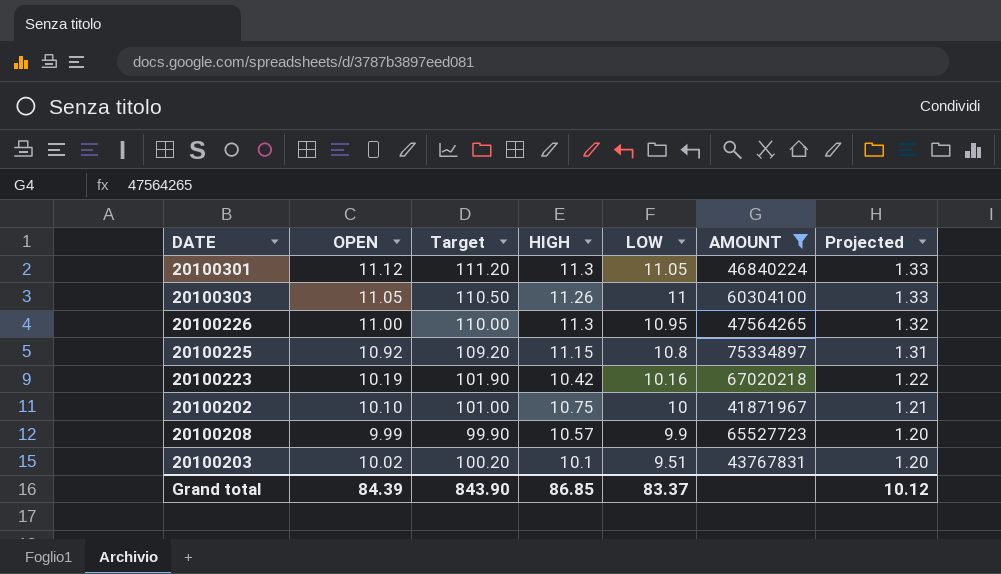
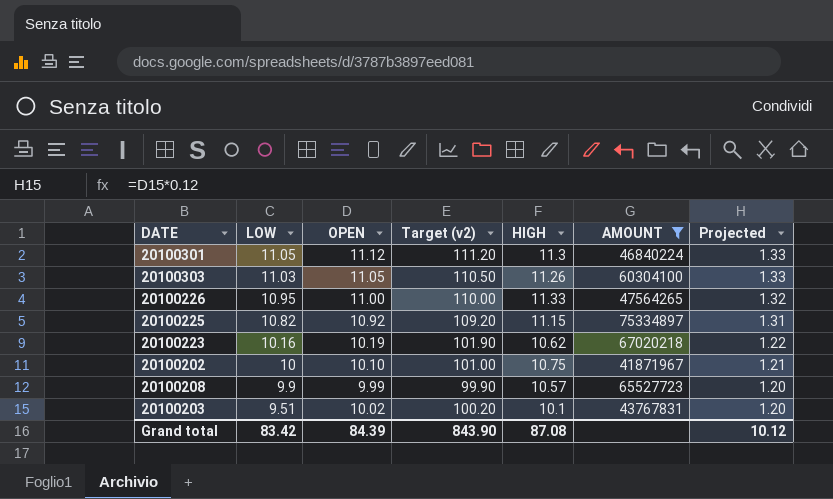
column LOW | position: 5 -> 2
column name: Target -> Target (v2)
20100303 | LOW: 11 -> 11.03
20100226 | HIGH: 11.3 -> 11.33
20100225 | LOW: 10.8 -> 10.82
20100223 | HIGH: 10.42 -> 10.62
Grand total | LOW: 83.37 -> 83.42
Grand total | HIGH: 86.85 -> 87.08

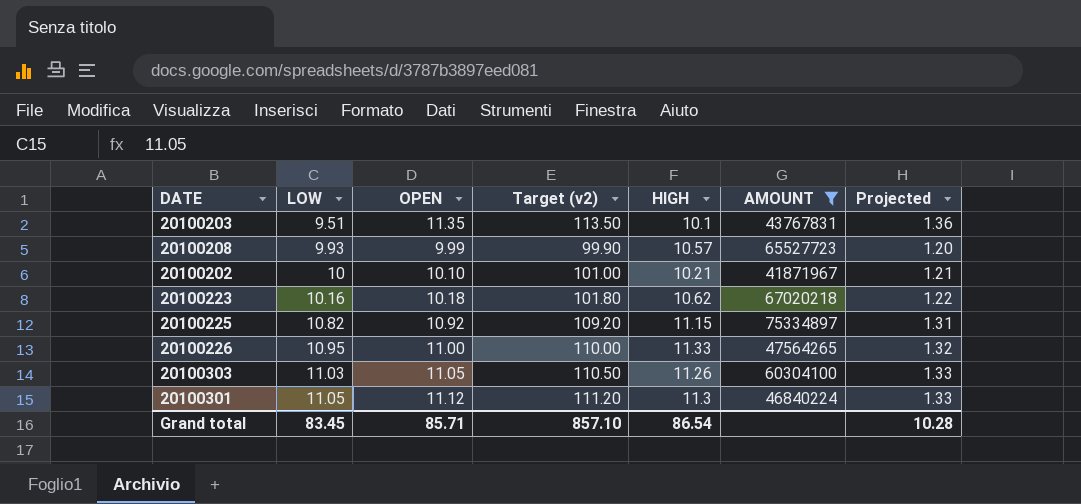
row order: LOW descending -> LOW ascending
20100203 | OPEN: 10.02 -> 11.35
20100203 | Target (v2): 100.20 -> 113.50
20100203 | Projected: 1.20 -> 1.36
20100208 | LOW: 9.9 -> 9.93
20100202 | HIGH: 10.75 -> 10.21
20100223 | OPEN: 10.19 -> 10.18
20100223 | Target (v2): 101.90 -> 101.80
Grand total | LOW: 83.42 -> 83.45
Grand total | OPEN: 84.39 -> 85.71
Grand total | Target (v2): 843.90 -> 857.10
Grand total | HIGH: 87.08 -> 86.54
Grand total | Projected: 10.12 -> 10.28

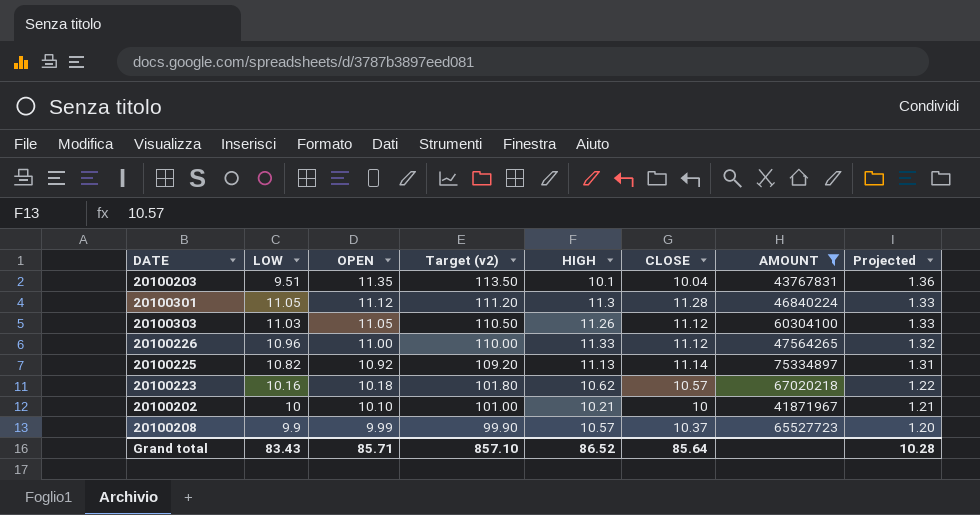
row order: LOW ascending -> OPEN descending
column CLOSE | position: none -> 6
20100226 | LOW: 10.95 -> 10.96
20100225 | HIGH: 11.15 -> 11.13
20100208 | LOW: 9.93 -> 9.9
Grand total | LOW: 83.45 -> 83.43
Grand total | HIGH: 86.54 -> 86.52

